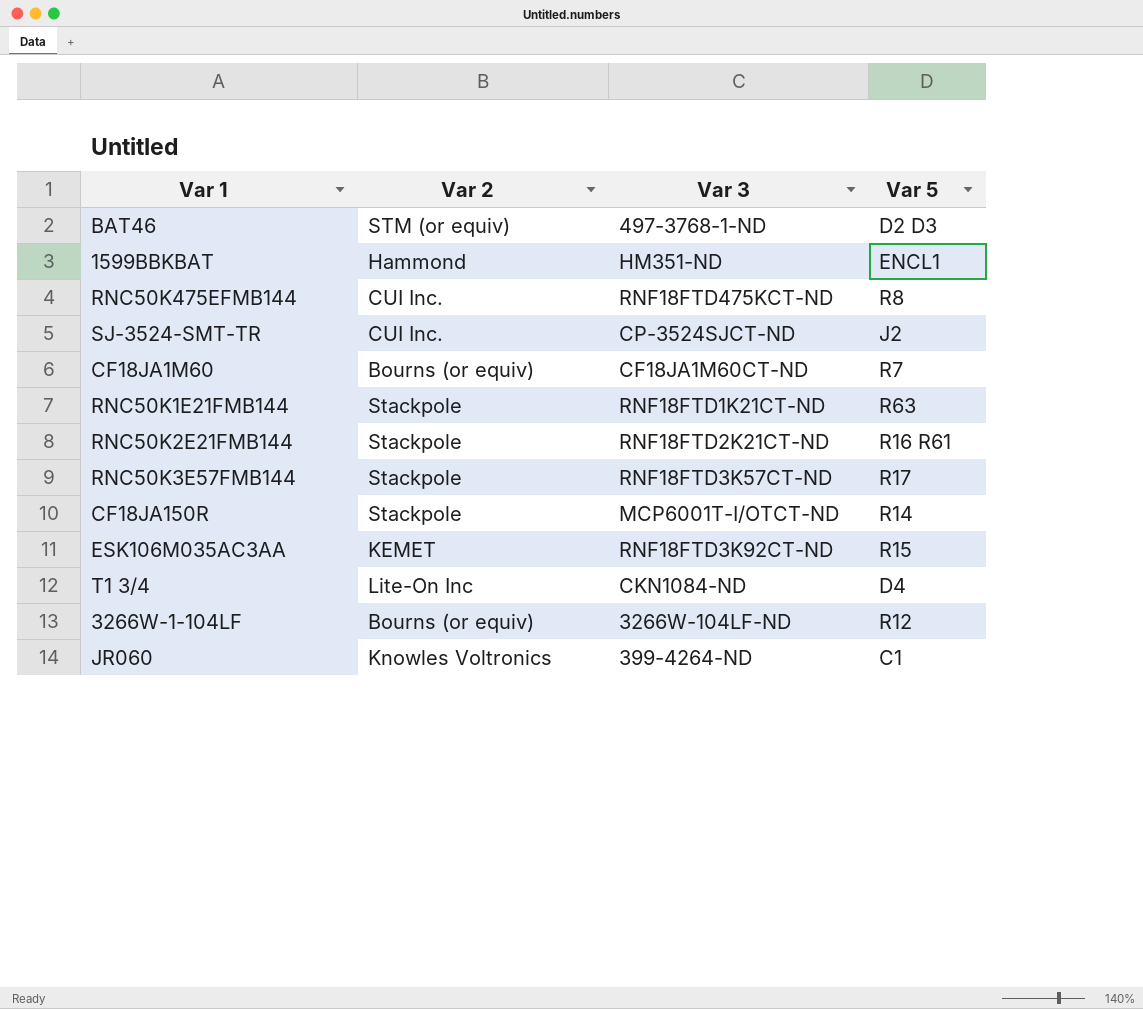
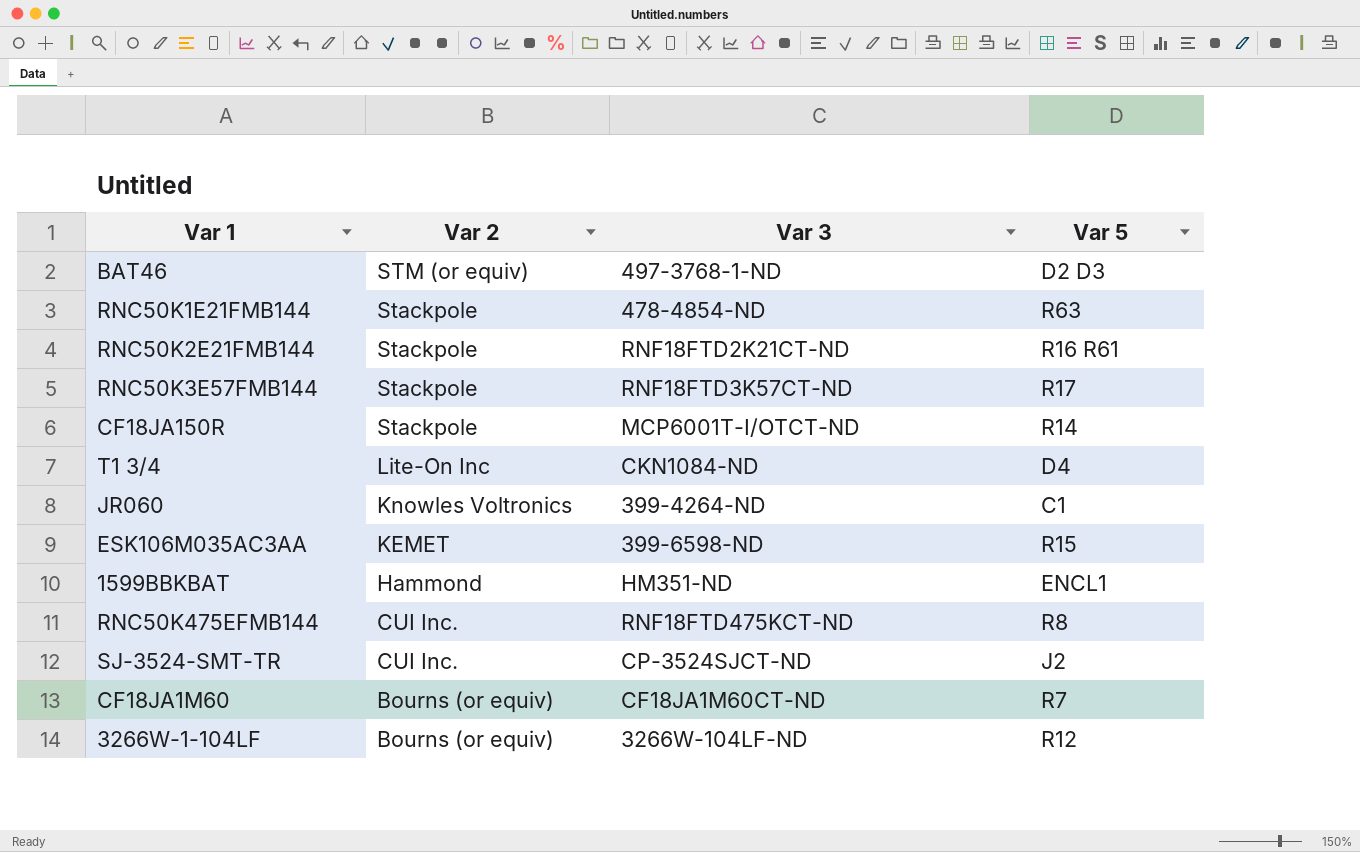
row order: none -> Var 2 descending
RNC50K1E21FMB144 | Var 3: RNF18FTD1K21CT-ND -> 478-4854-ND
ESK106M035AC3AA | Var 3: RNF18FTD3K92CT-ND -> 399-6598-ND

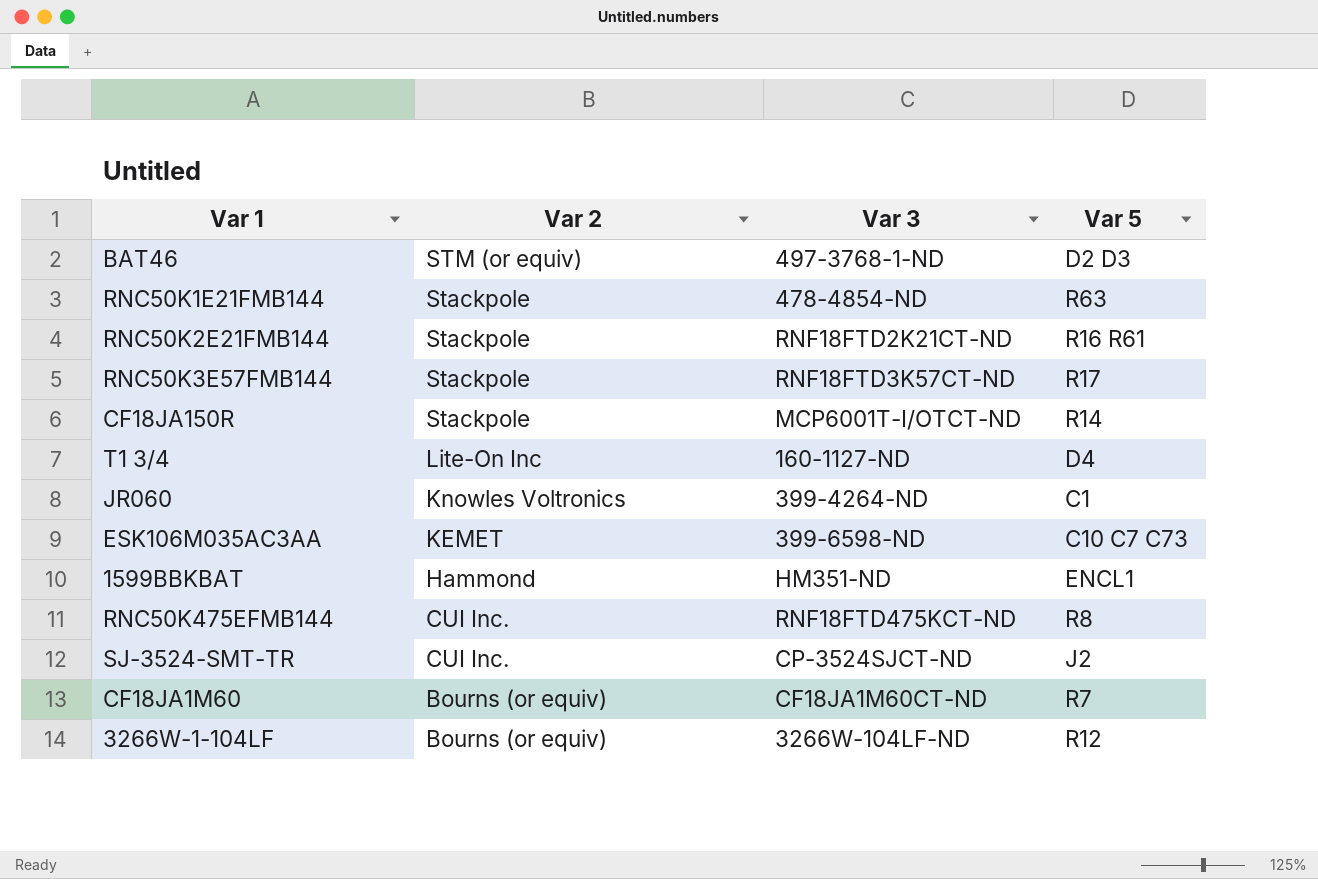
T1 3/4 | Var 3: CKN1084-ND -> 160-1127-ND
ESK106M035AC3AA | Var 5: R15 -> C10 C7 C73

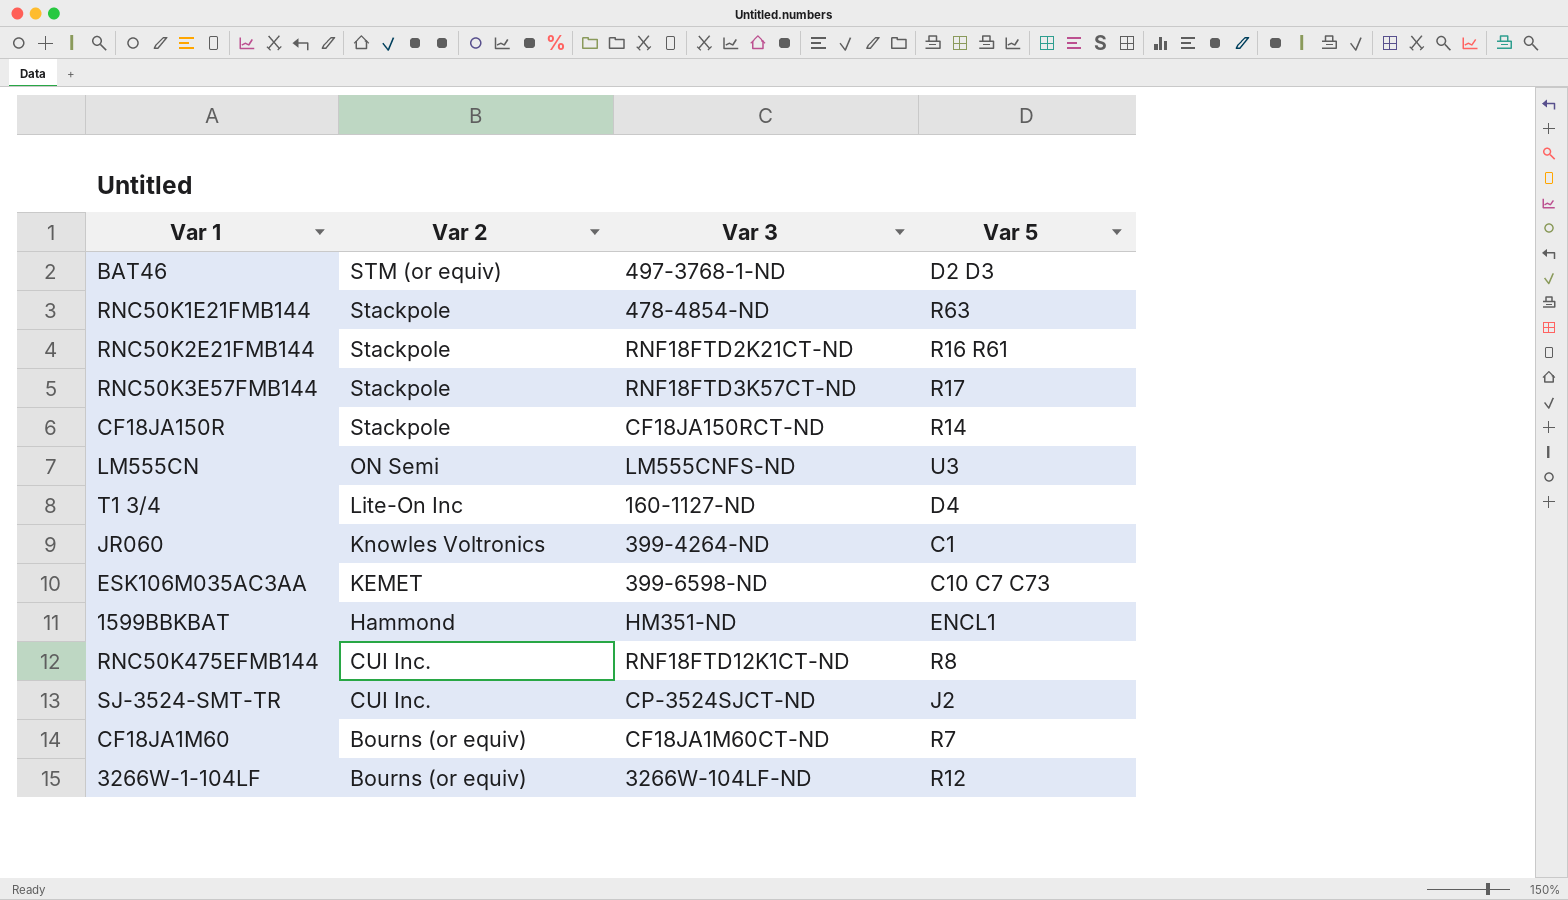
CF18JA150R | Var 3: MCP6001T-I/OTCT-ND -> CF18JA150RCT-ND
row LM555CN: none -> ON Semi | LM555CNFS-ND | U3
RNC50K475EFMB144 | Var 3: RNF18FTD475KCT-ND -> RNF18FTD12K1CT-ND

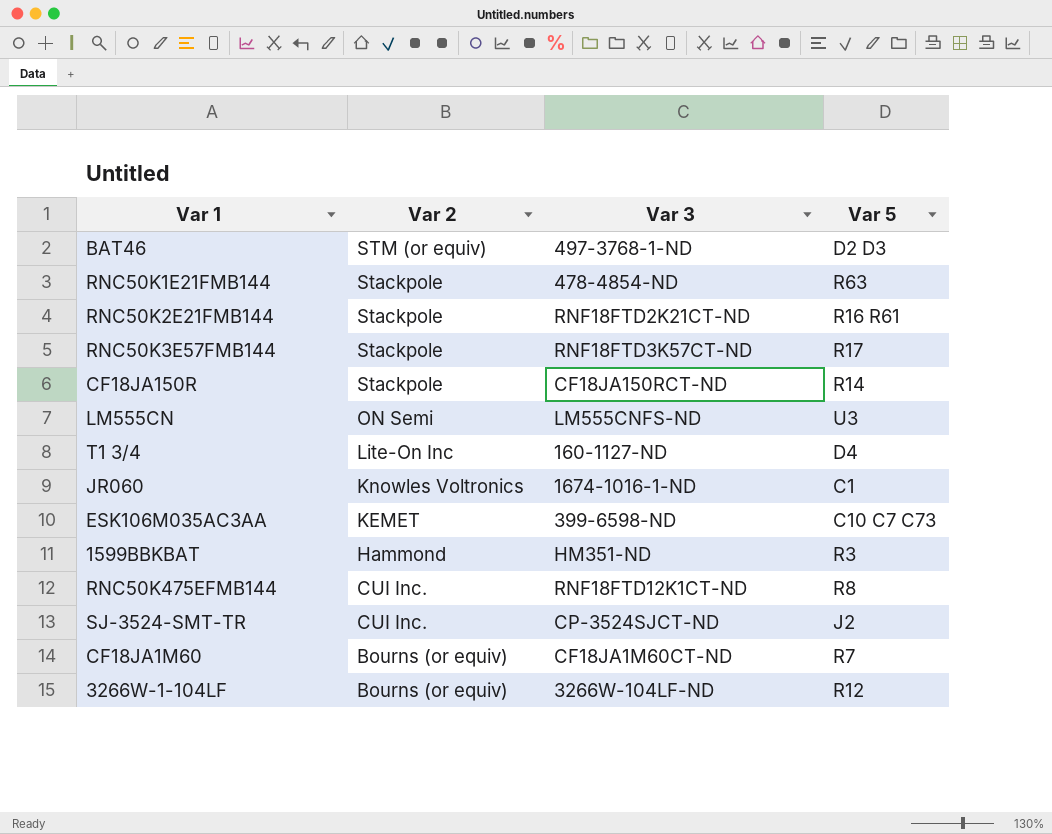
JR060 | Var 3: 399-4264-ND -> 1674-1016-1-ND
1599BBKBAT | Var 5: ENCL1 -> R3

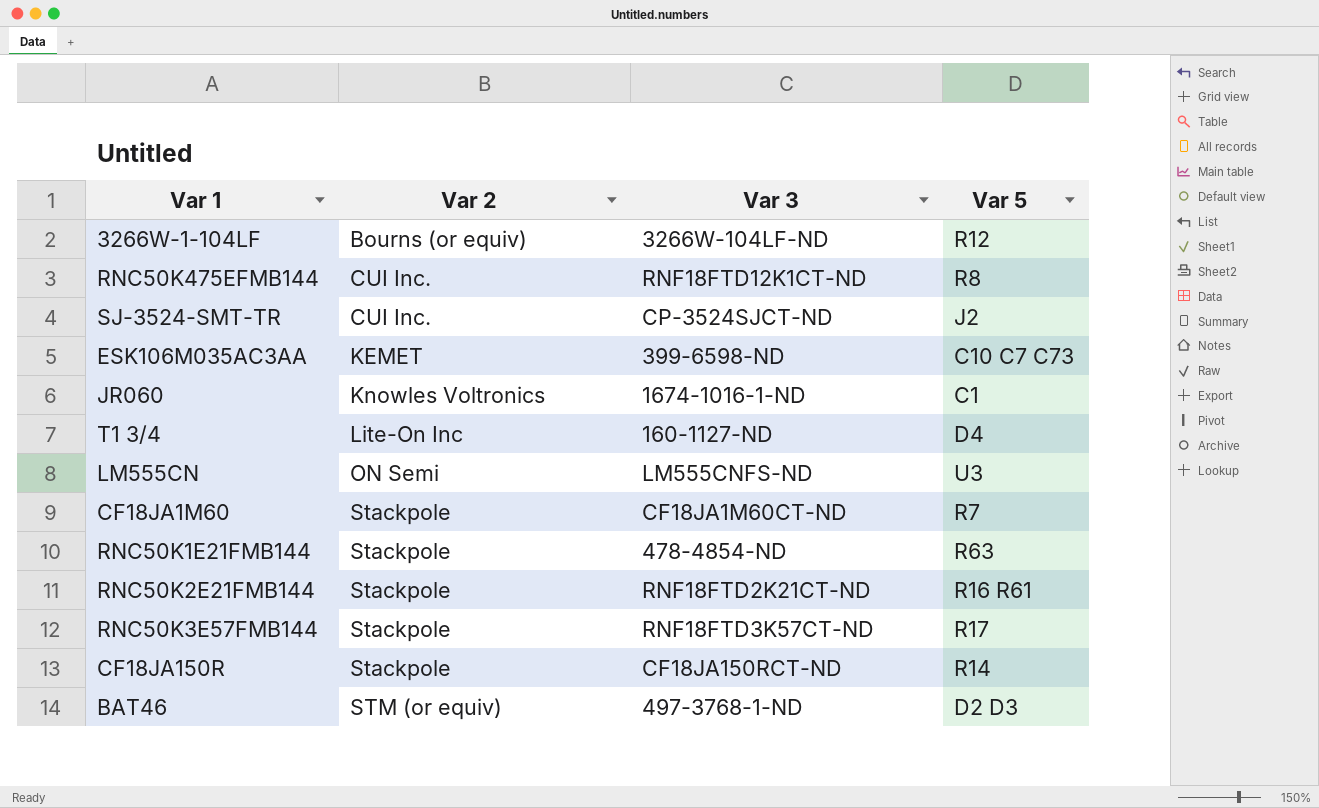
row order: Var 2 descending -> Var 2 ascending
row 1599BBKBAT: Hammond | HM351-ND | R3 -> none
CF18JA1M60 | Var 2: Bourns (or equiv) -> Stackpole

